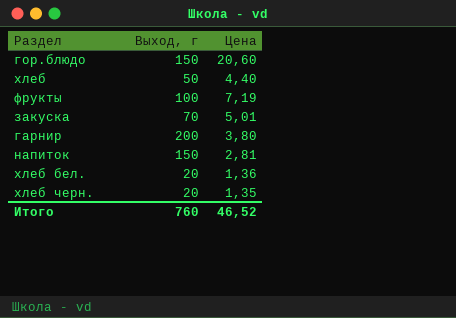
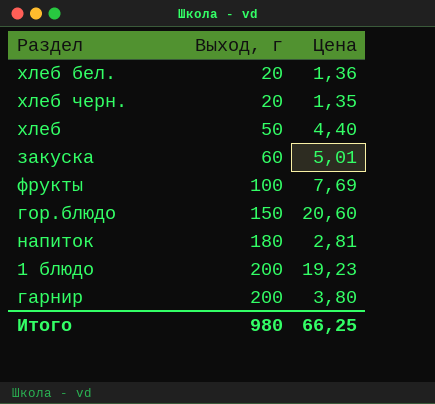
row order: none -> Выход, г ascending
закуска | Выход, г: 70 -> 60
фрукты | Цена: 7,19 -> 7,69
напиток | Выход, г: 150 -> 180
row 1 блюдо: none -> 200 | 19,23
Итого | Выход, г: 760 -> 980
Итого | Цена: 46,52 -> 66,25

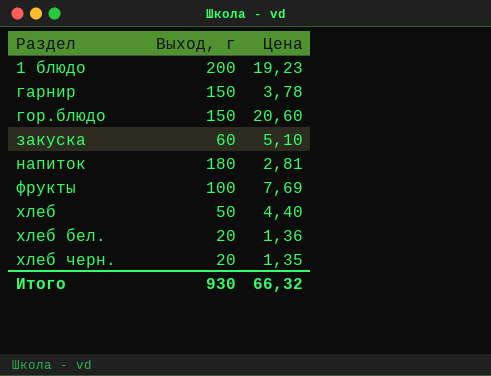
row order: Выход, г ascending -> Раздел ascending
гарнир | Выход, г: 200 -> 150
гарнир | Цена: 3,80 -> 3,78
закуска | Цена: 5,01 -> 5,10
Итого | Выход, г: 980 -> 930
Итого | Цена: 66,25 -> 66,32

